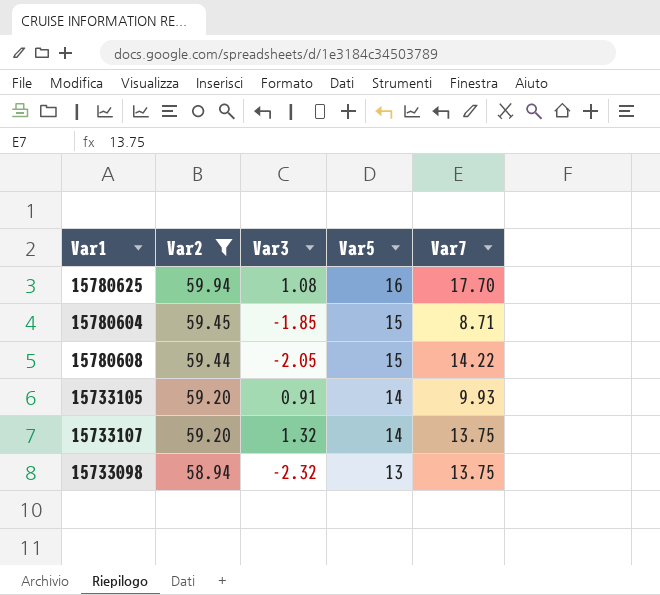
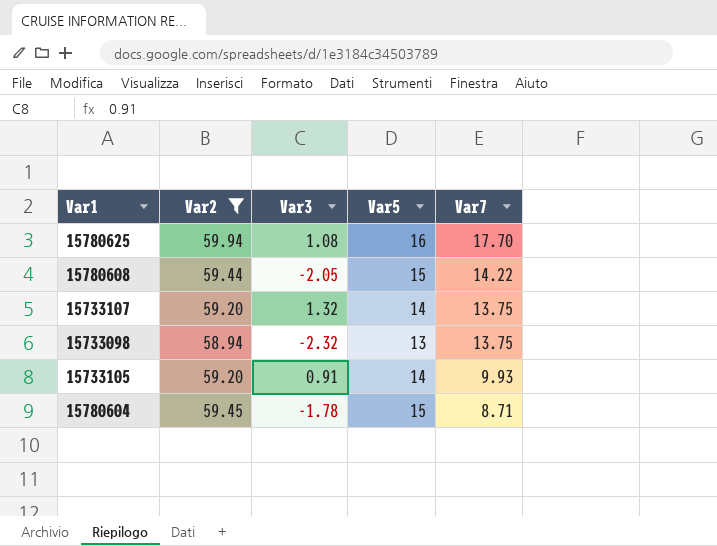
row order: Var2 descending -> Var7 descending
15780604 | Var3: -1.85 -> -1.78

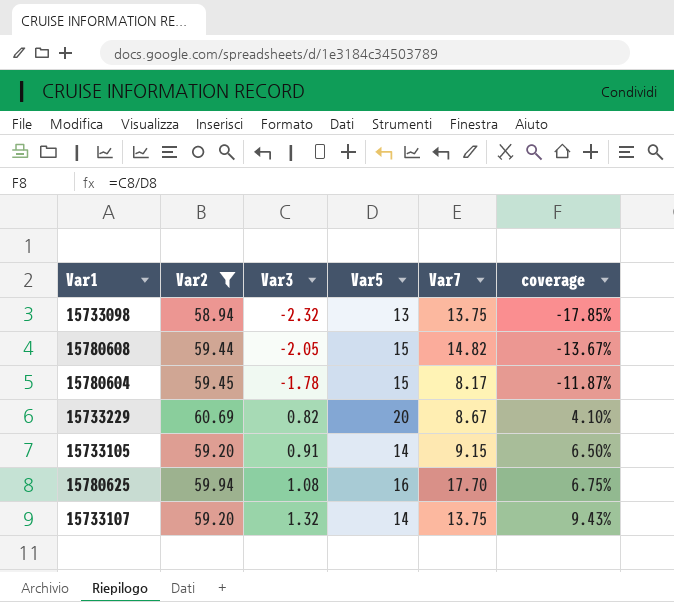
row order: Var7 descending -> Var3 ascending
column coverage | formula: none -> [Var3] / [Var5]
15780608 | Var7: 14.22 -> 14.82
15780604 | Var7: 8.71 -> 8.17
row 15733229: none -> 60.69 | 0.82 | 20 | 8.67 | 4.10%
15733105 | Var7: 9.93 -> 9.15

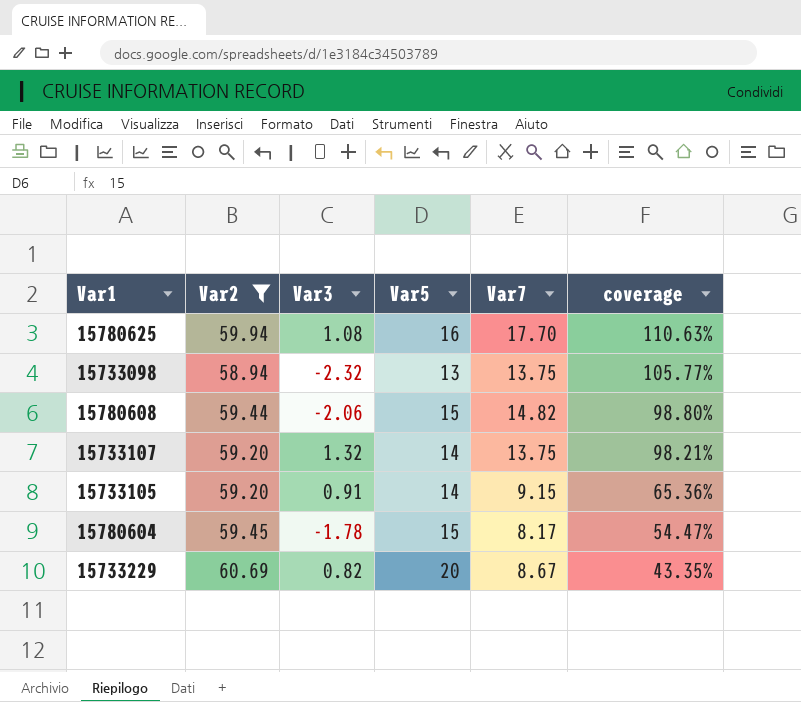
row order: Var3 ascending -> coverage descending
column coverage | formula: [Var3] / [Var5] -> [Var7] / [Var5]
15780608 | Var3: -2.05 -> -2.06

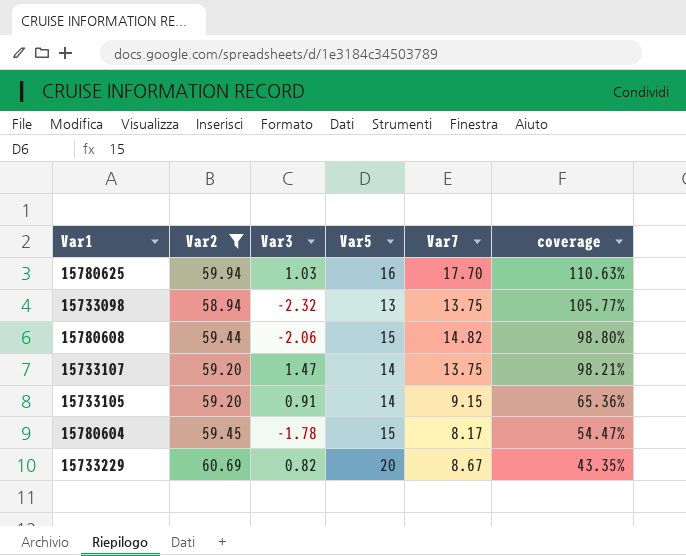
15780625 | Var3: 1.08 -> 1.03
15733107 | Var3: 1.32 -> 1.47

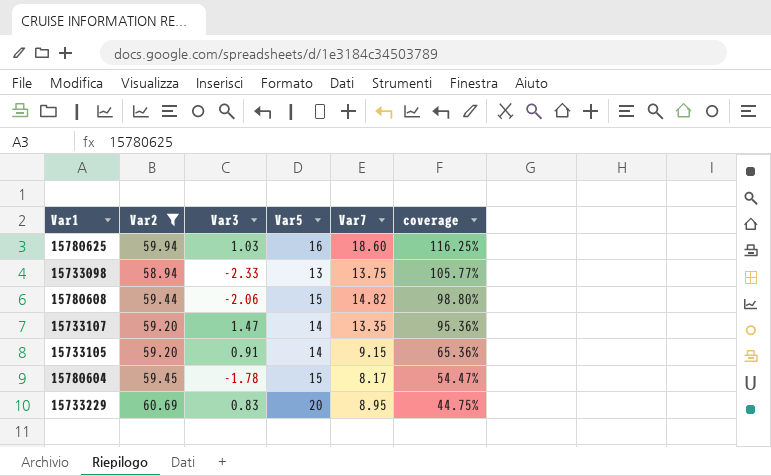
15780625 | Var7: 17.70 -> 18.60
15780625 | coverage: 110.63% -> 116.25%
15733098 | Var3: -2.32 -> -2.33
15733107 | Var7: 13.75 -> 13.35
15733107 | coverage: 98.21% -> 95.36%
15733229 | Var3: 0.82 -> 0.83
15733229 | Var7: 8.67 -> 8.95
15733229 | coverage: 43.35% -> 44.75%

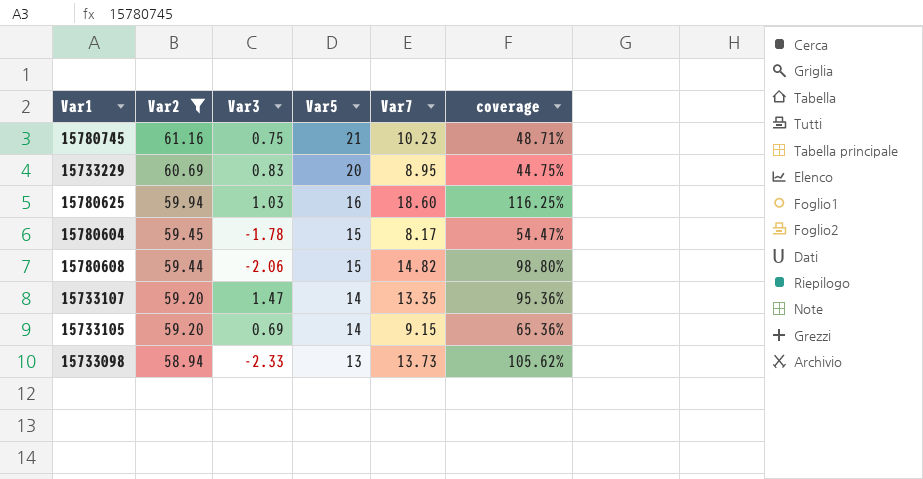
row order: coverage descending -> Var2 descending
row 15780745: none -> 61.16 | 0.75 | 21 | 10.23 | 48.71%
15733105 | Var3: 0.91 -> 0.69
15733098 | Var7: 13.75 -> 13.73
15733098 | coverage: 105.77% -> 105.62%

